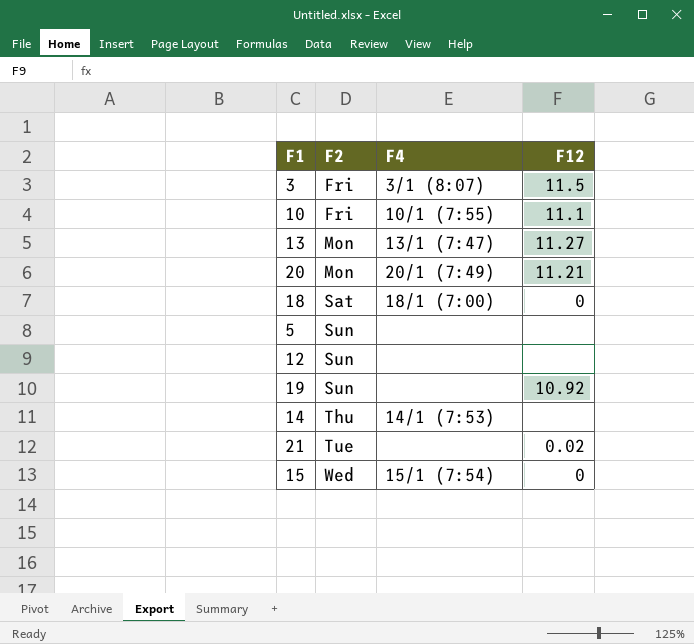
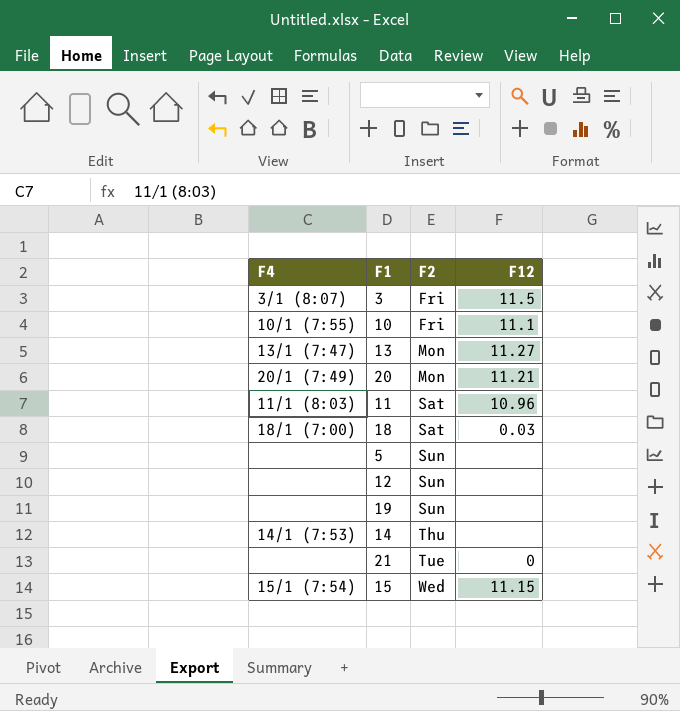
column F4 | position: 3 -> 1
row 11: none -> 11/1 (8:03) | Sat | 10.96
18 | F12: 0 -> 0.03
19 | F12: 10.92 -> none
21 | F12: 0.02 -> 0
15 | F12: 0 -> 11.15

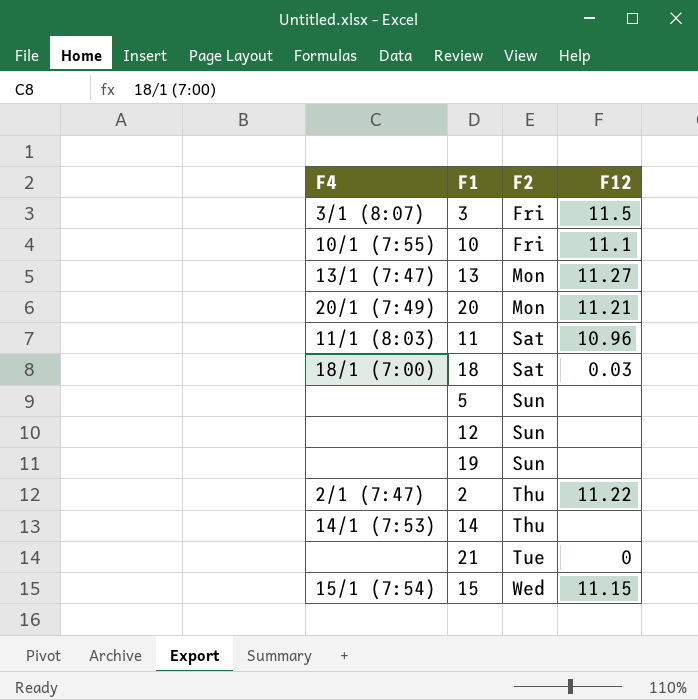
row 2: none -> 2/1 (7:47) | Thu | 11.22

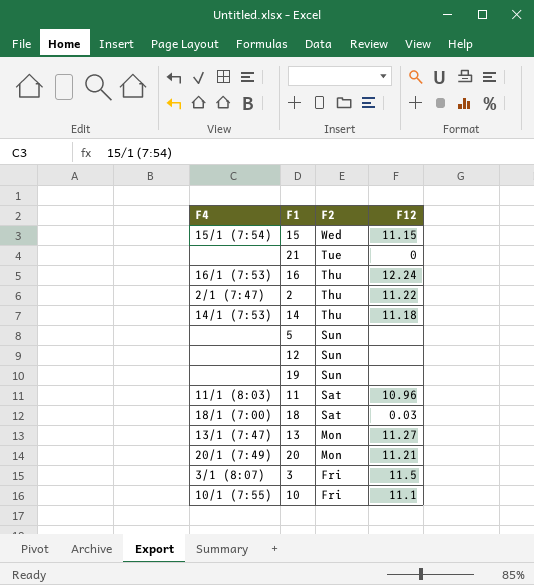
row order: F2 ascending -> F2 descending
row 16: none -> 16/1 (7:53) | Thu | 12.24
14 | F12: none -> 11.18

